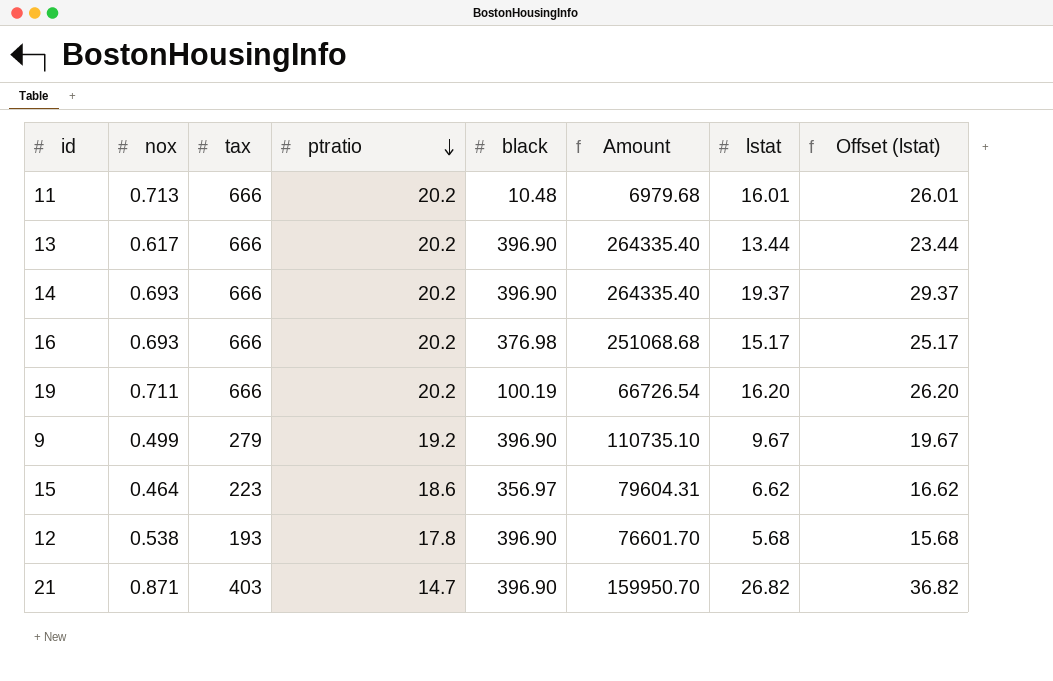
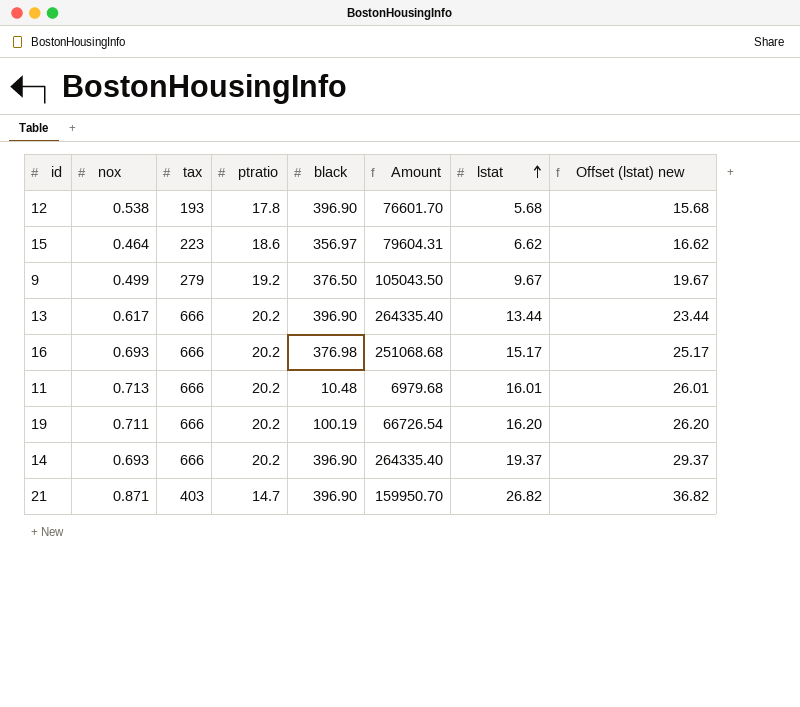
row order: ptratio descending -> lstat ascending
column name: Offset (lstat) -> Offset (lstat) new
9 | black: 396.90 -> 376.50
9 | Amount: 110735.10 -> 105043.50

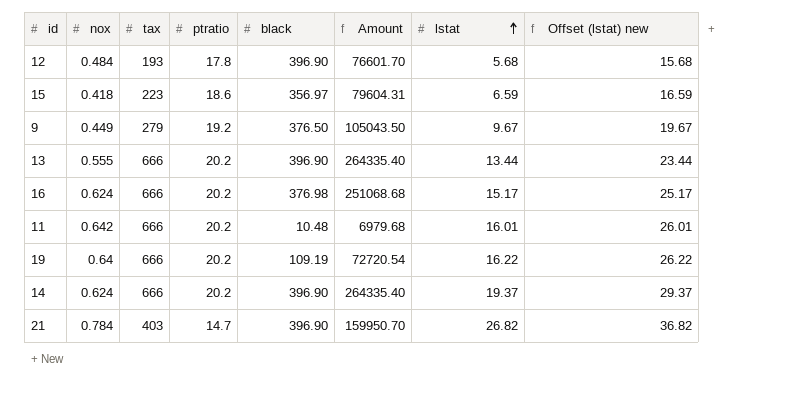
12 | nox: 0.538 -> 0.484
15 | nox: 0.464 -> 0.418
15 | lstat: 6.62 -> 6.59
15 | Offset (lstat) new: 16.62 -> 16.59
9 | nox: 0.499 -> 0.449
13 | nox: 0.617 -> 0.555
16 | nox: 0.693 -> 0.624
11 | nox: 0.713 -> 0.642
19 | nox: 0.711 -> 0.64
19 | black: 100.19 -> 109.19
19 | Amount: 66726.54 -> 72720.54
19 | lstat: 16.20 -> 16.22
19 | Offset (lstat) new: 26.20 -> 26.22
14 | nox: 0.693 -> 0.624
21 | nox: 0.871 -> 0.784

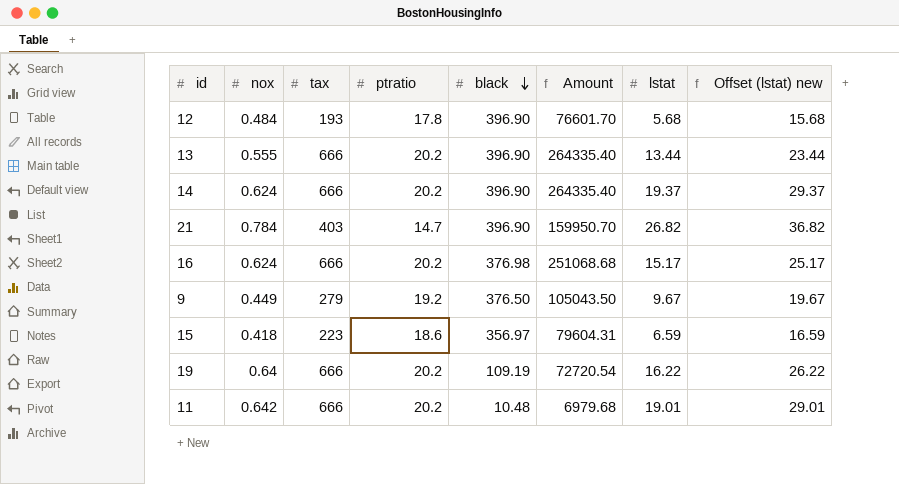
row order: lstat ascending -> black descending
11 | lstat: 16.01 -> 19.01
11 | Offset (lstat) new: 26.01 -> 29.01

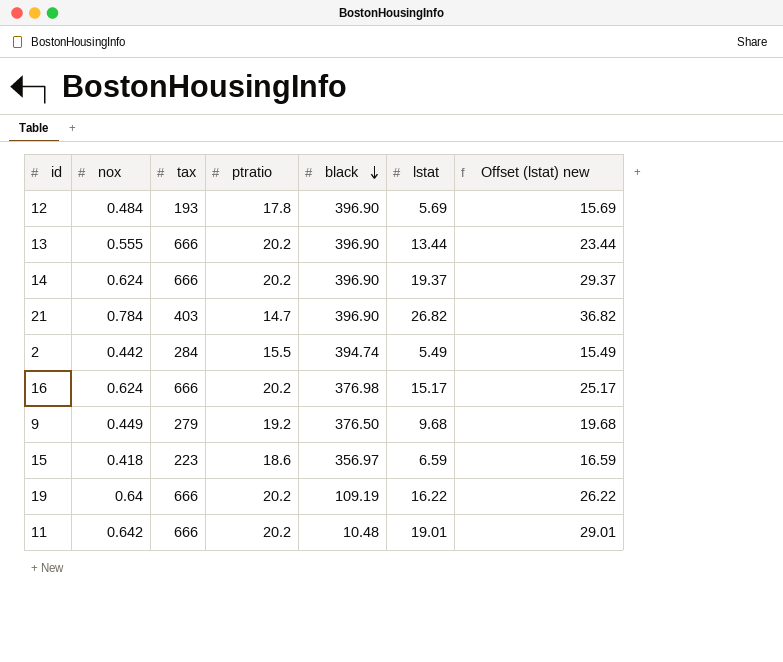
column Amount | formula: [tax] * [black] -> none
12 | lstat: 5.68 -> 5.69
12 | Offset (lstat) new: 15.68 -> 15.69
row 2: none -> 0.442 | 284 | 15.5 | 394.74 | 5.49 | 15.49
9 | lstat: 9.67 -> 9.68
9 | Offset (lstat) new: 19.67 -> 19.68

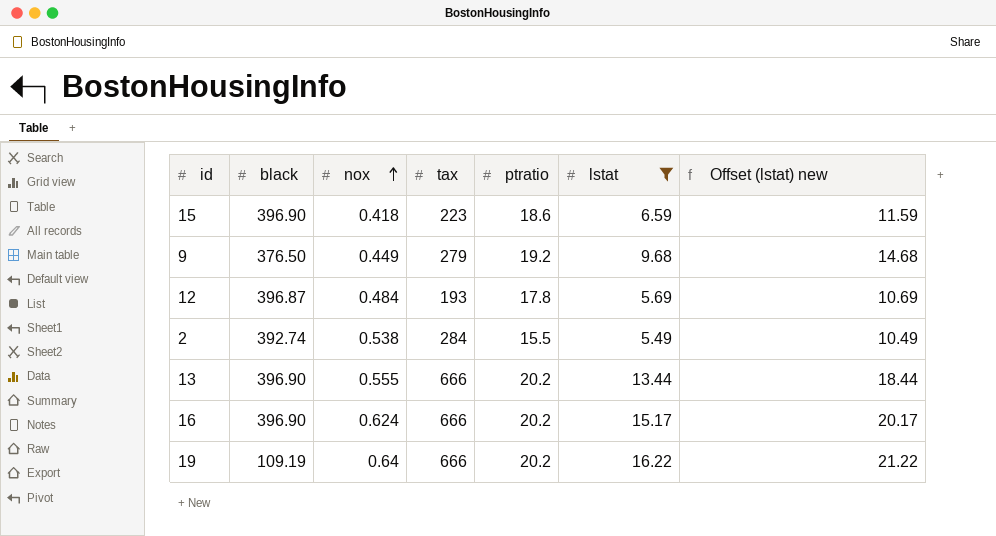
filter: none -> lstat <= 16.22
row order: black descending -> nox ascending
column black | position: 5 -> 2
column Offset (lstat) new | formula: [lstat] + 10 -> [lstat] + 5
15 | black: 356.97 -> 396.90
12 | black: 396.90 -> 396.87
2 | black: 394.74 -> 392.74
2 | nox: 0.442 -> 0.538
16 | black: 376.98 -> 396.90

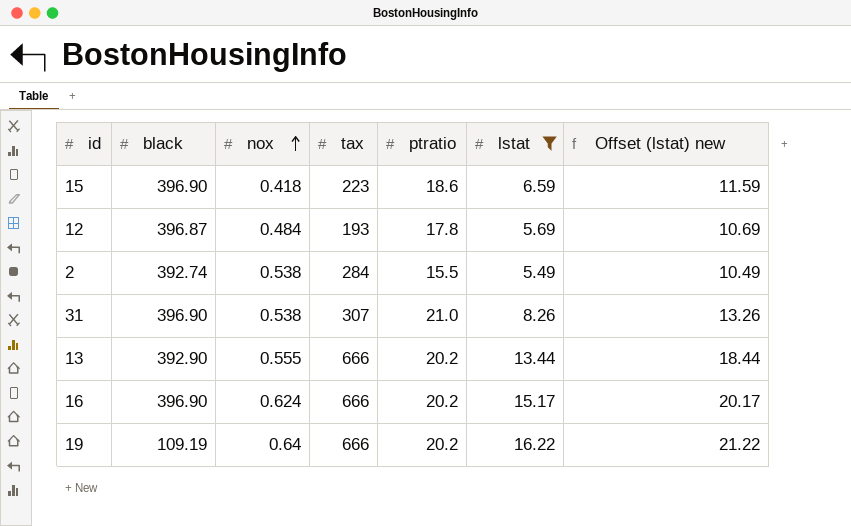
row 9: 376.50 | 0.449 | 279 | 19.2 | 9.68 | 14.68 -> none
row 31: none -> 396.90 | 0.538 | 307 | 21.0 | 8.26 | 13.26
13 | black: 396.90 -> 392.90

